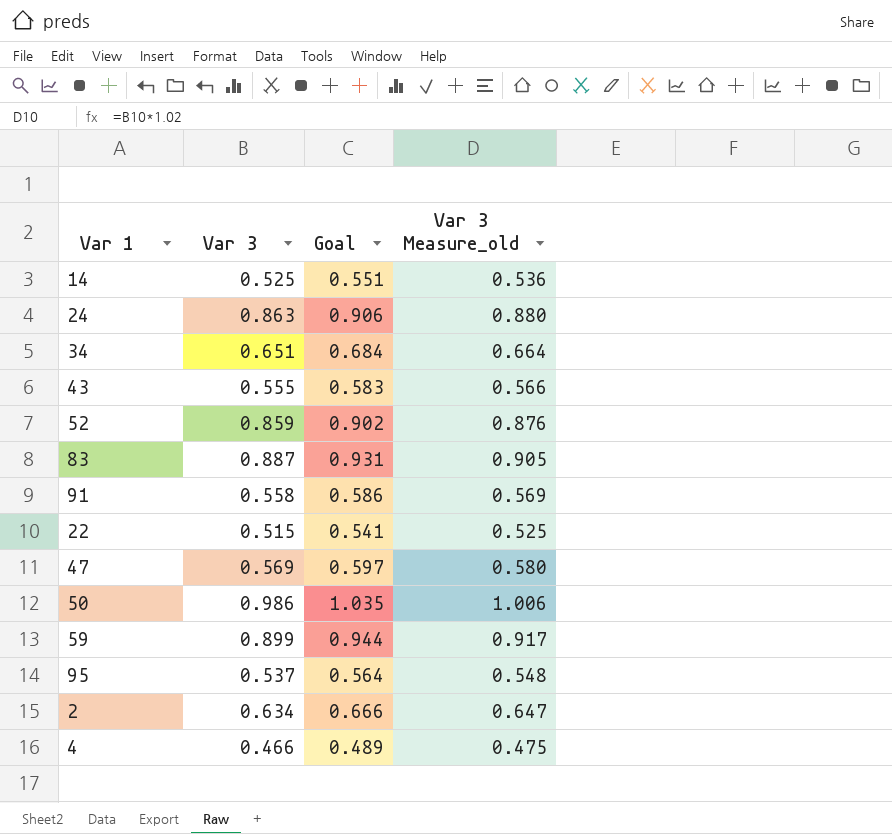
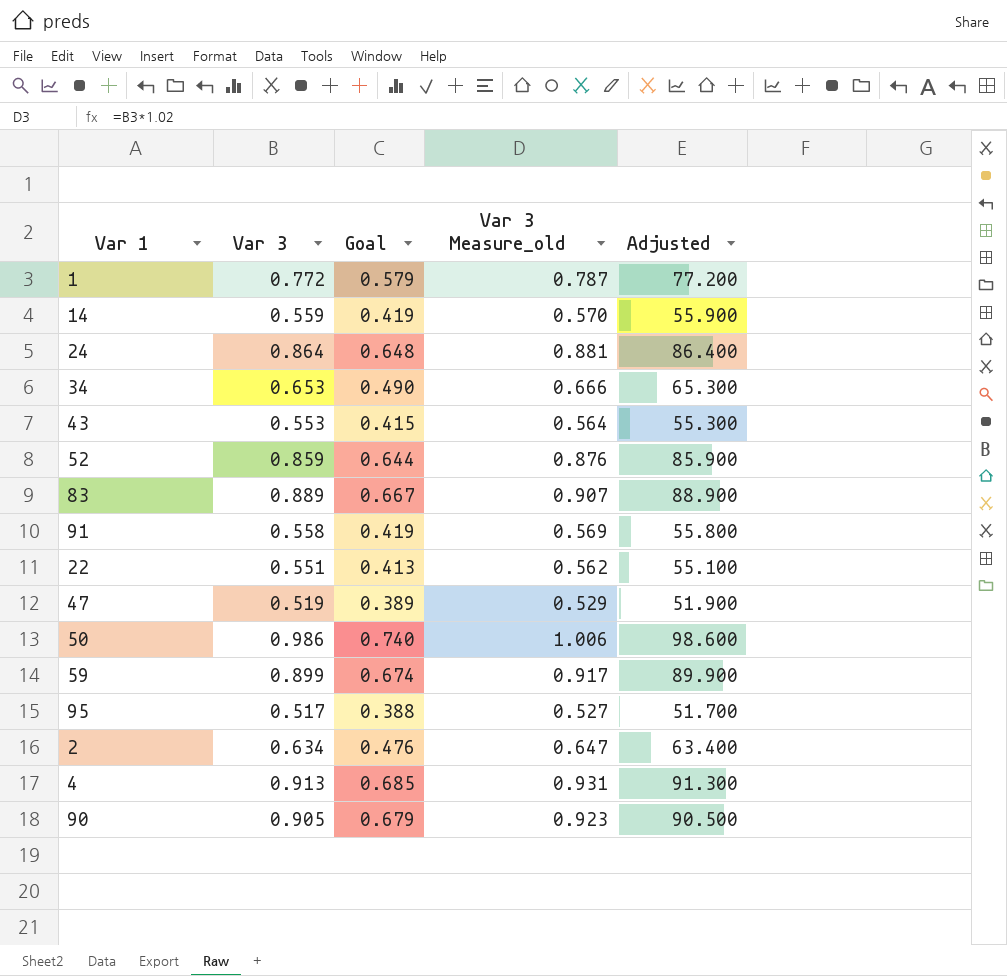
column Goal | formula: [Var 3] * 1.05 -> [Var 3] * 0.75
column Adjusted | formula: none -> [Var 3] * 100
row 1: none -> 0.772 | 0.579 | 0.787 | 77.200
14 | Var 3: 0.525 -> 0.559
14 | Var 3 Measure_old: 0.536 -> 0.570
24 | Var 3: 0.863 -> 0.864
24 | Var 3 Measure_old: 0.880 -> 0.881
34 | Var 3: 0.651 -> 0.653
34 | Var 3 Measure_old: 0.664 -> 0.666
43 | Var 3: 0.555 -> 0.553
43 | Var 3 Measure_old: 0.566 -> 0.564
83 | Var 3: 0.887 -> 0.889
83 | Var 3 Measure_old: 0.905 -> 0.907
22 | Var 3: 0.515 -> 0.551
22 | Var 3 Measure_old: 0.525 -> 0.562
47 | Var 3: 0.569 -> 0.519
47 | Var 3 Measure_old: 0.580 -> 0.529
95 | Var 3: 0.537 -> 0.517
95 | Var 3 Measure_old: 0.548 -> 0.527
4 | Var 3: 0.466 -> 0.913
4 | Var 3 Measure_old: 0.475 -> 0.931
row 90: none -> 0.905 | 0.679 | 0.923 | 90.500

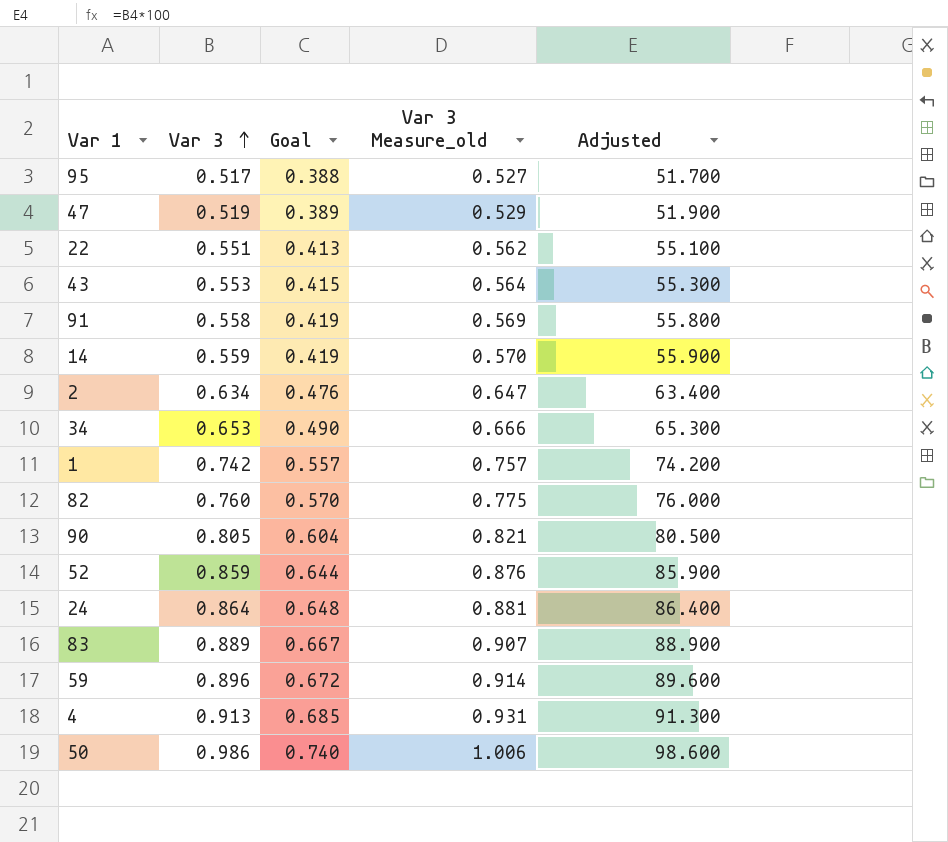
row order: none -> Var 3 ascending
1 | Var 3: 0.772 -> 0.742
1 | Goal: 0.579 -> 0.557
1 | Var 3 Measure_old: 0.787 -> 0.757
1 | Adjusted: 77.200 -> 74.200
row 82: none -> 0.760 | 0.570 | 0.775 | 76.000
90 | Var 3: 0.905 -> 0.805
90 | Goal: 0.679 -> 0.604
90 | Var 3 Measure_old: 0.923 -> 0.821
90 | Adjusted: 90.500 -> 80.500
59 | Var 3: 0.899 -> 0.896
59 | Goal: 0.674 -> 0.672
59 | Var 3 Measure_old: 0.917 -> 0.914
59 | Adjusted: 89.900 -> 89.600

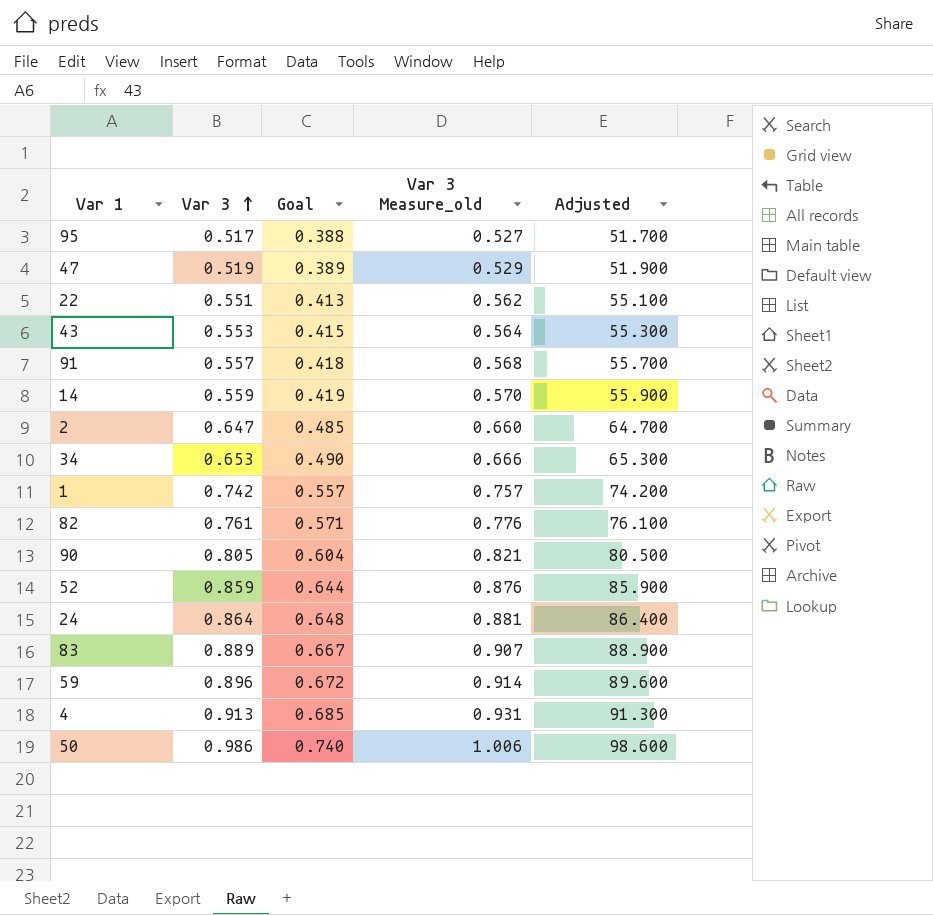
91 | Var 3: 0.558 -> 0.557
91 | Goal: 0.419 -> 0.418
91 | Var 3 Measure_old: 0.569 -> 0.568
91 | Adjusted: 55.800 -> 55.700
2 | Var 3: 0.634 -> 0.647
2 | Goal: 0.476 -> 0.485
2 | Var 3 Measure_old: 0.647 -> 0.660
2 | Adjusted: 63.400 -> 64.700
82 | Var 3: 0.760 -> 0.761
82 | Goal: 0.570 -> 0.571
82 | Var 3 Measure_old: 0.775 -> 0.776
82 | Adjusted: 76.000 -> 76.100

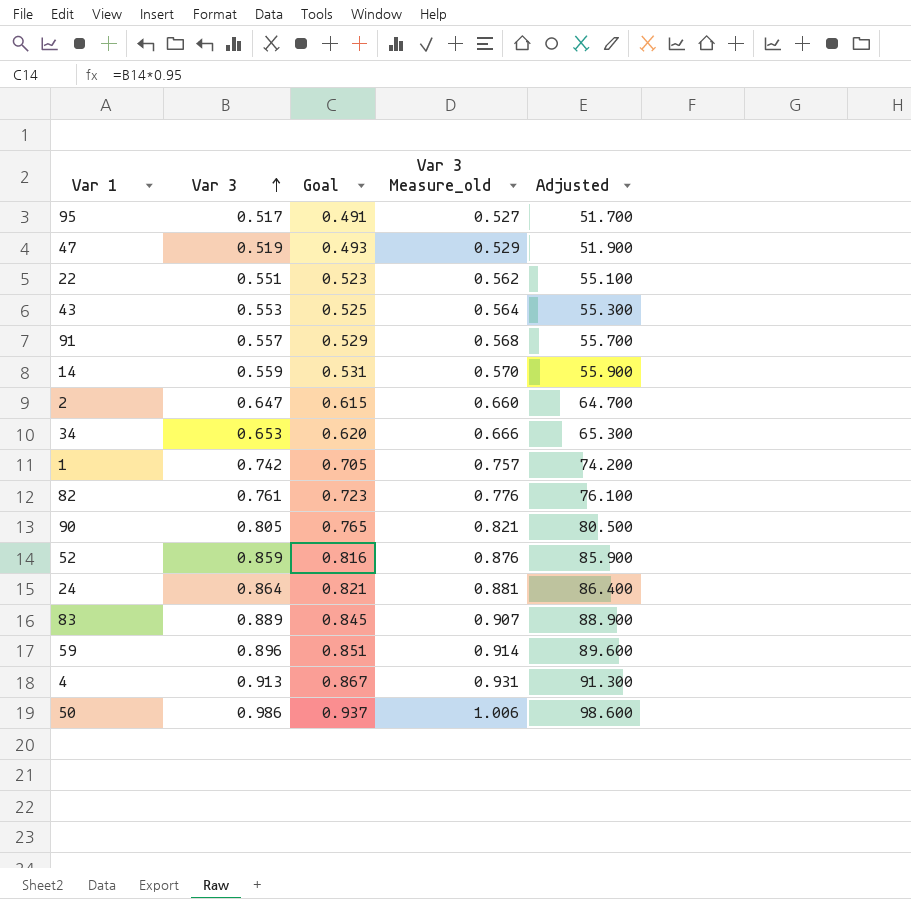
column Goal | formula: [Var 3] * 0.75 -> [Var 3] * 0.95

